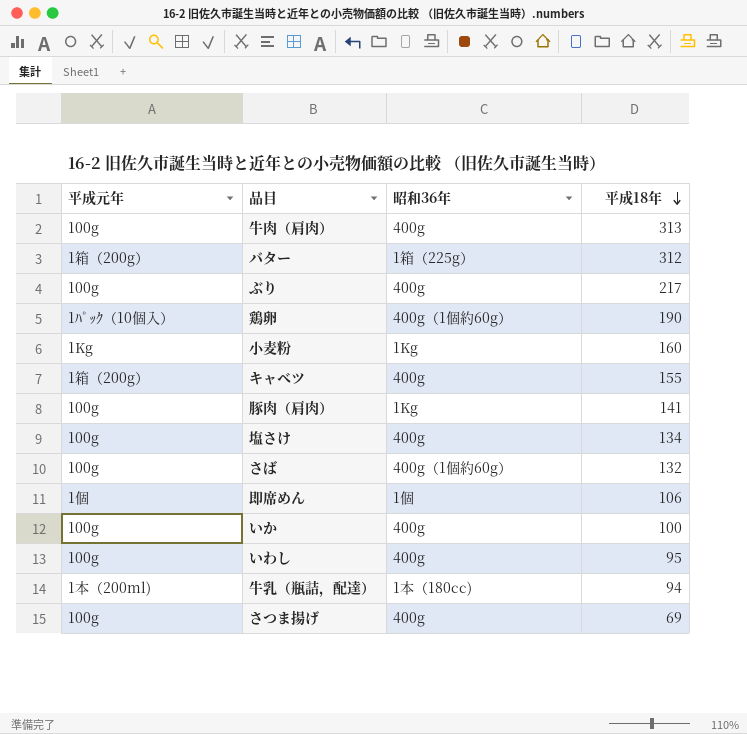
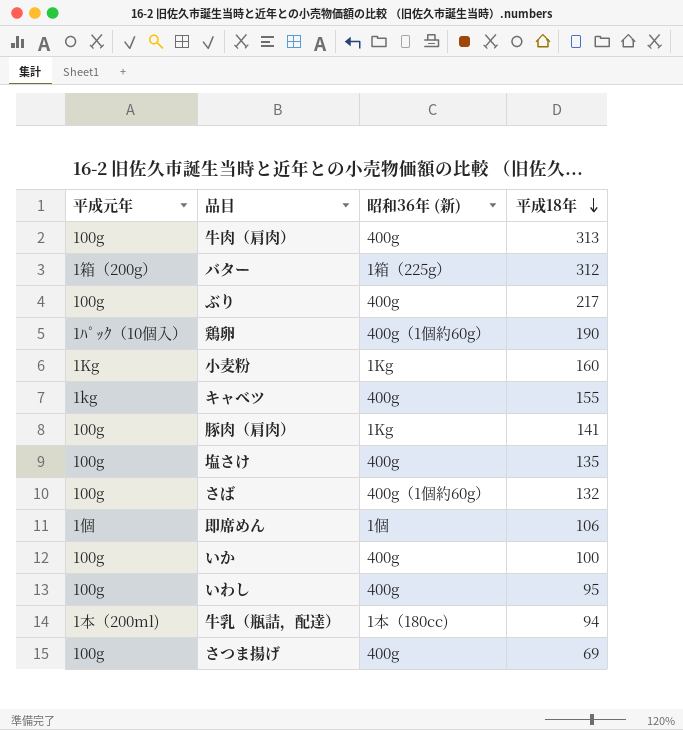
column name: 昭和36年 -> 昭和36年 (新)
キャベツ | 平成元年: 1箱（200g） -> 1kg
塩さけ | 平成18年: 134 -> 135

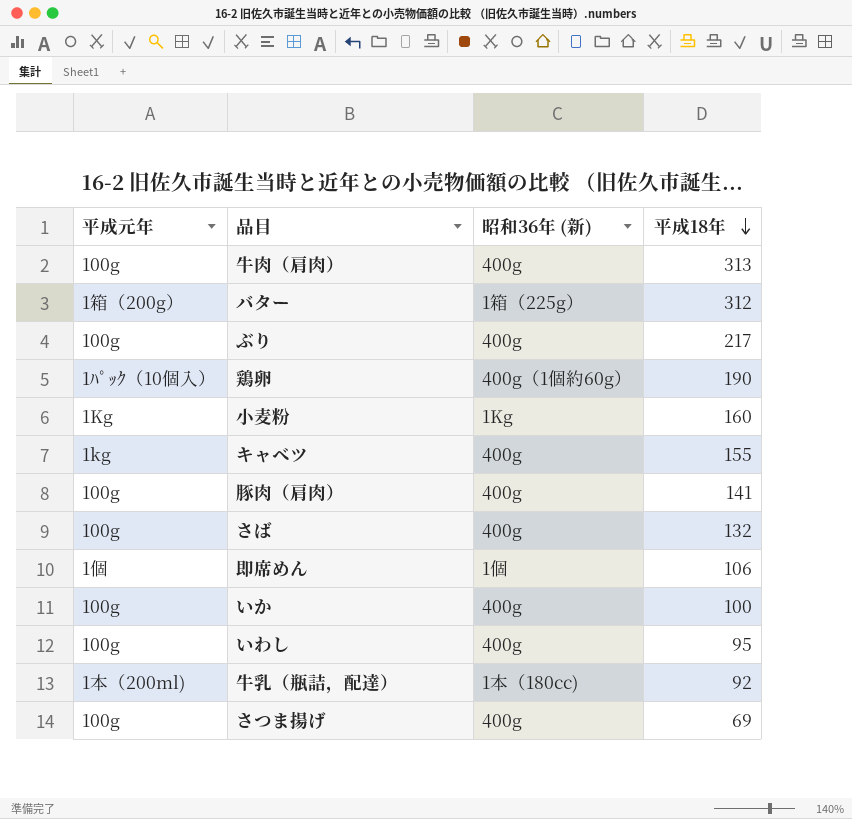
row 塩さけ: 100g | 400g | 135 -> none
豚肉（肩肉） | 昭和36年 (新): 1Kg -> 400g
さば | 昭和36年 (新): 400g（1個約60g） -> 400g
牛乳（瓶詰，配達） | 平成18年: 94 -> 92

